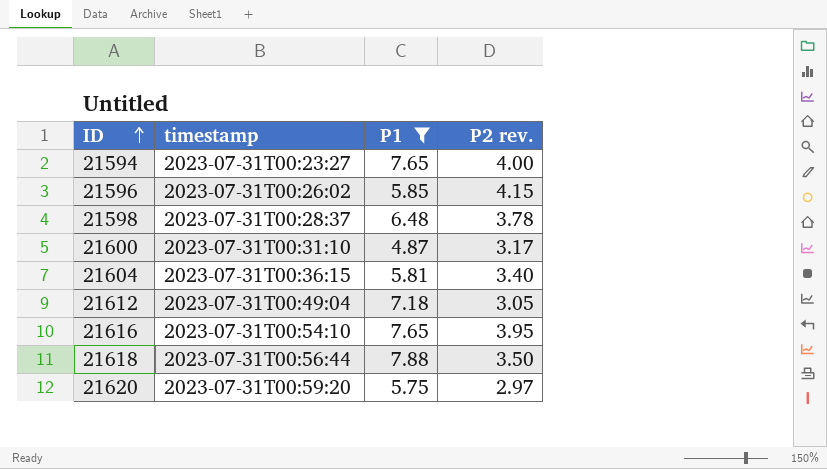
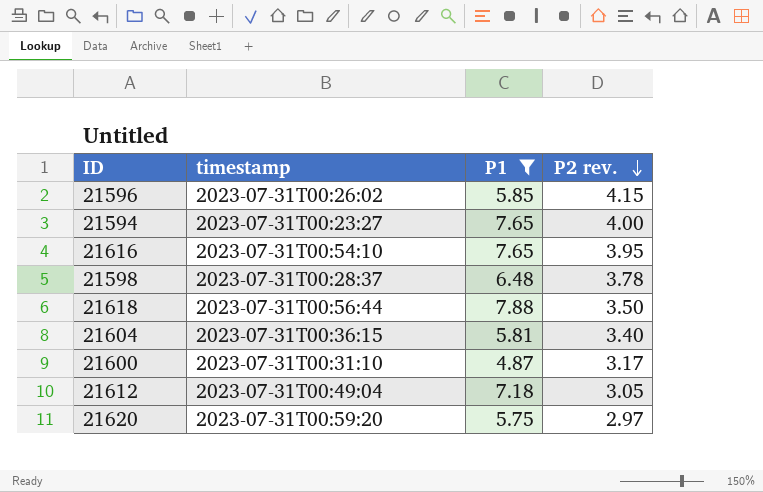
row order: ID ascending -> P2 rev. descending

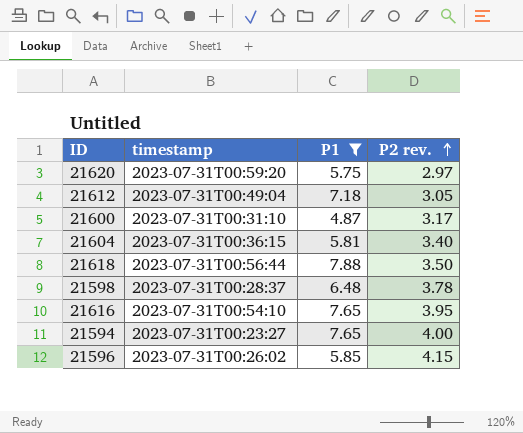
row order: P2 rev. descending -> P2 rev. ascending

